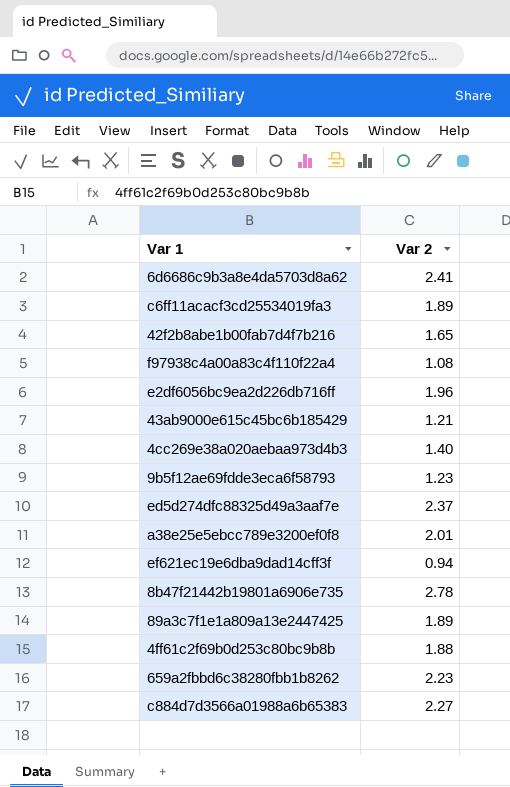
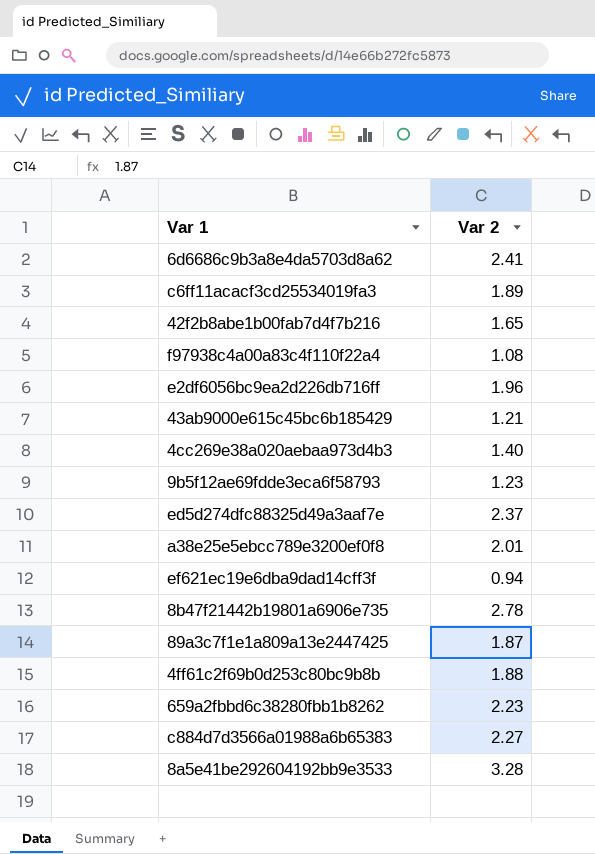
89a3c7f1e1a809a13e2447425 | Var 2: 1.89 -> 1.87
row 8a5e41be292604192bb9e3533: none -> 3.28

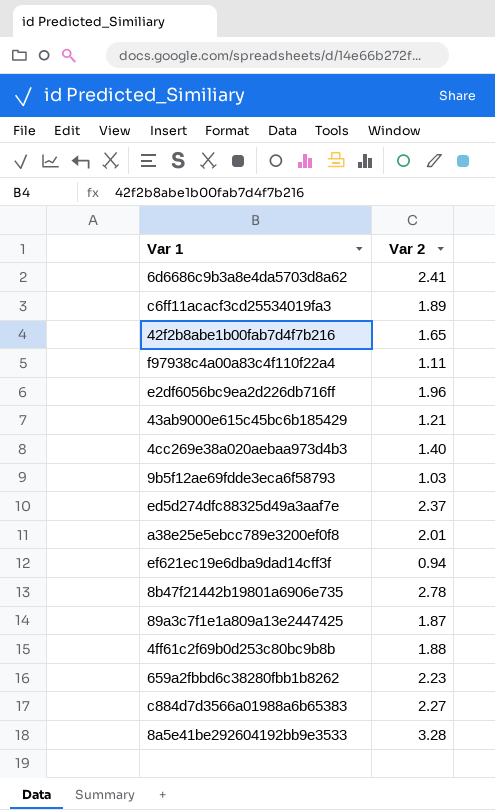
f97938c4a00a83c4f110f22a4 | Var 2: 1.08 -> 1.11
9b5f12ae69fdde3eca6f58793 | Var 2: 1.23 -> 1.03

